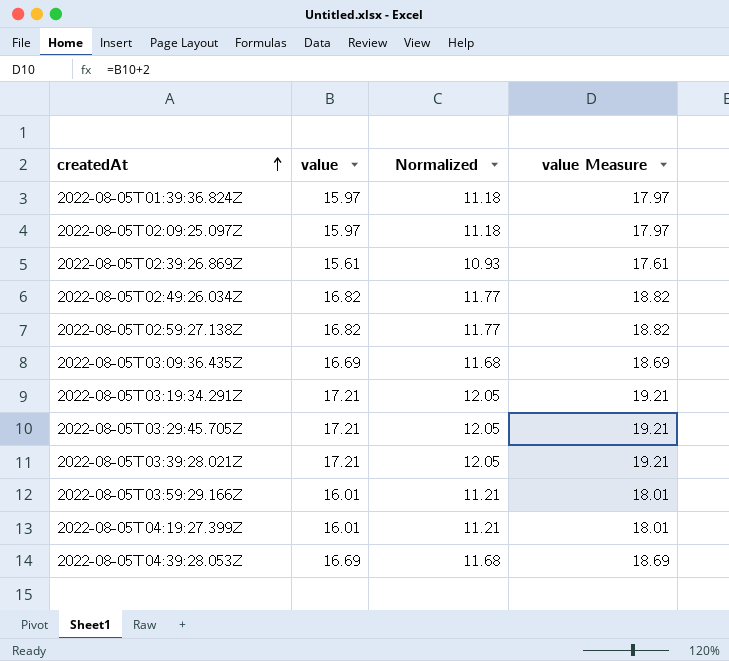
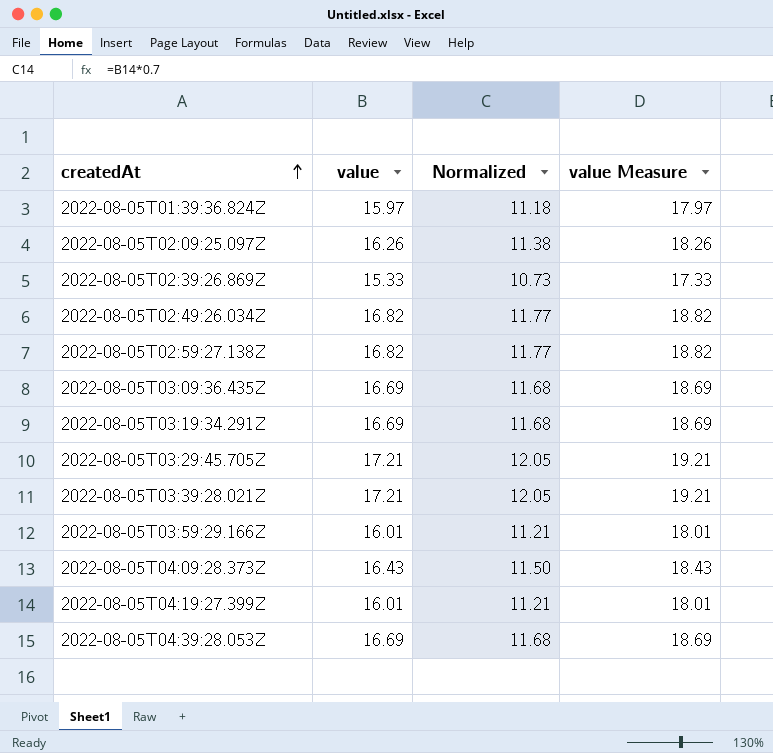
2022-08-05T02:09:25.097Z | value: 15.97 -> 16.26
2022-08-05T02:09:25.097Z | Normalized: 11.18 -> 11.38
2022-08-05T02:09:25.097Z | value Measure: 17.97 -> 18.26
2022-08-05T02:39:26.869Z | value: 15.61 -> 15.33
2022-08-05T02:39:26.869Z | Normalized: 10.93 -> 10.73
2022-08-05T02:39:26.869Z | value Measure: 17.61 -> 17.33
2022-08-05T03:19:34.291Z | value: 17.21 -> 16.69
2022-08-05T03:19:34.291Z | Normalized: 12.05 -> 11.68
2022-08-05T03:19:34.291Z | value Measure: 19.21 -> 18.69
row 2022-08-05T04:09:28.373Z: none -> 16.43 | 11.50 | 18.43

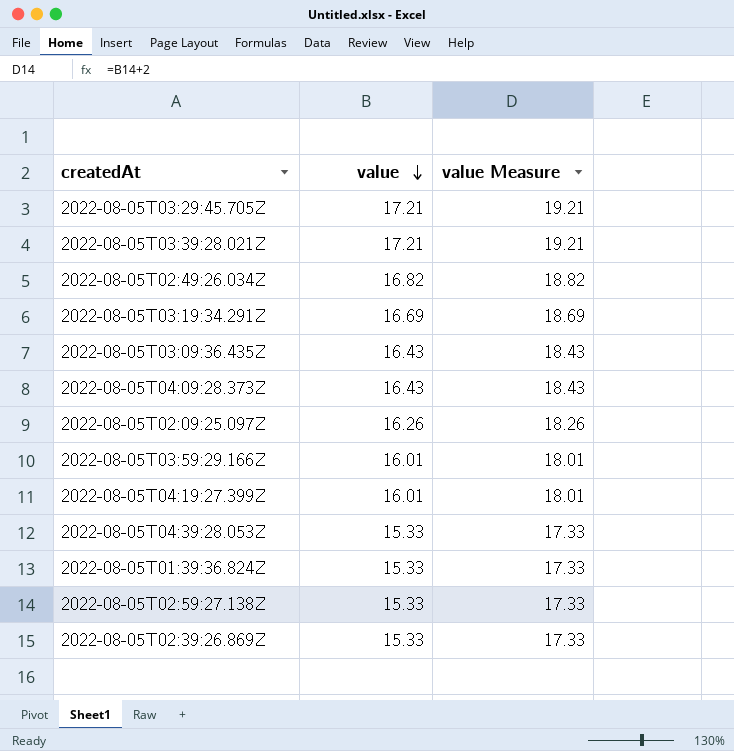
row order: createdAt ascending -> value descending
column Normalized | formula: [value] * 0.7 -> none
2022-08-05T03:09:36.435Z | value: 16.69 -> 16.43
2022-08-05T03:09:36.435Z | value Measure: 18.69 -> 18.43
2022-08-05T04:39:28.053Z | value: 16.69 -> 15.33
2022-08-05T04:39:28.053Z | value Measure: 18.69 -> 17.33
2022-08-05T01:39:36.824Z | value: 15.97 -> 15.33
2022-08-05T01:39:36.824Z | value Measure: 17.97 -> 17.33
2022-08-05T02:59:27.138Z | value: 16.82 -> 15.33
2022-08-05T02:59:27.138Z | value Measure: 18.82 -> 17.33

